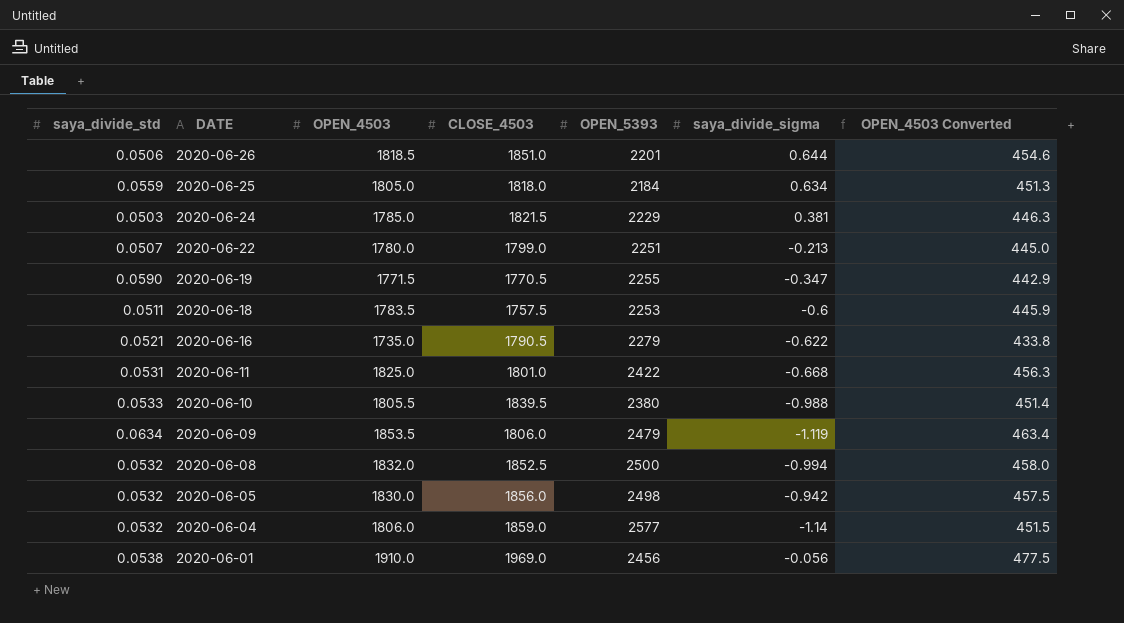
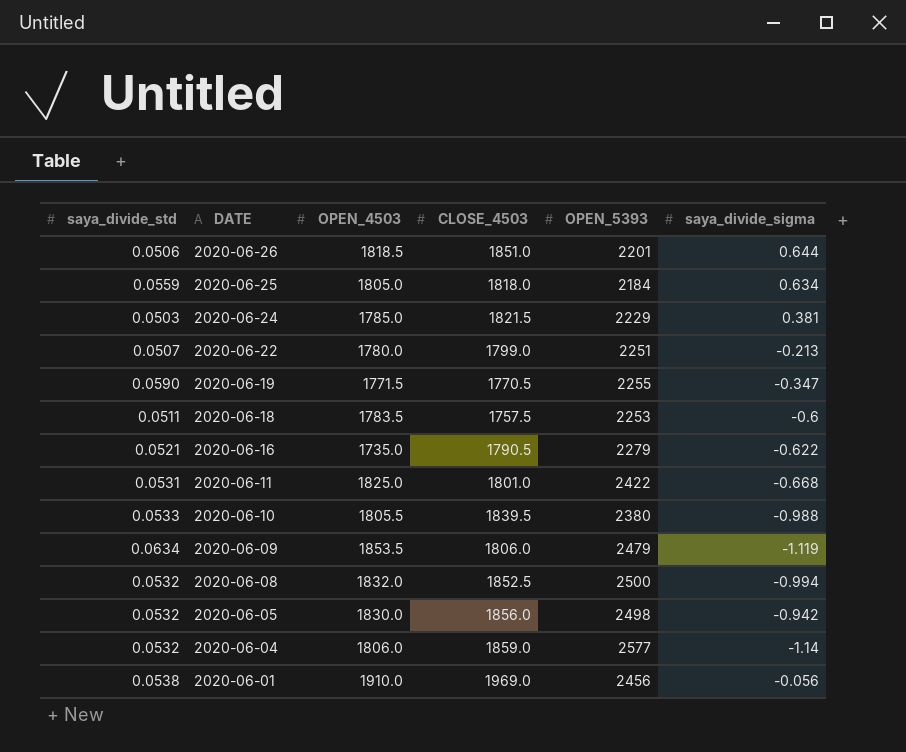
column OPEN_4503 Converted | formula: [OPEN_4503] * 0.25 -> none

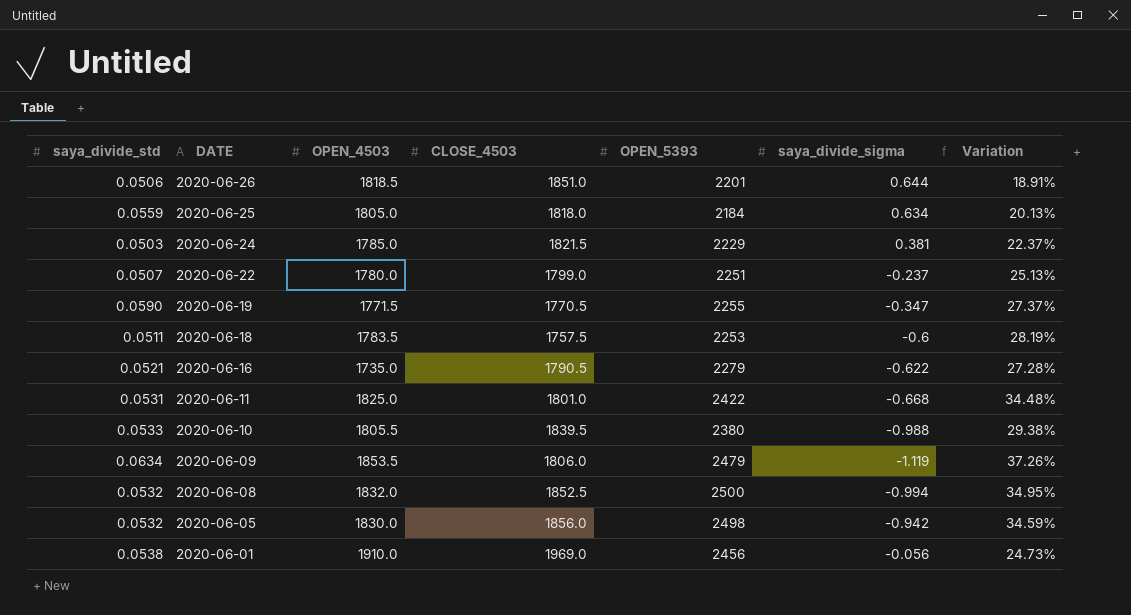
column Variation | formula: none -> ([OPEN_5393] - [CLOSE_4503]) / [CLOSE_4503]
row 2020-06-04: 0.0532 | 1806.0 | 1859.0 | 2577 | -1.14 -> none
2020-06-22 | saya_divide_sigma: -0.213 -> -0.237

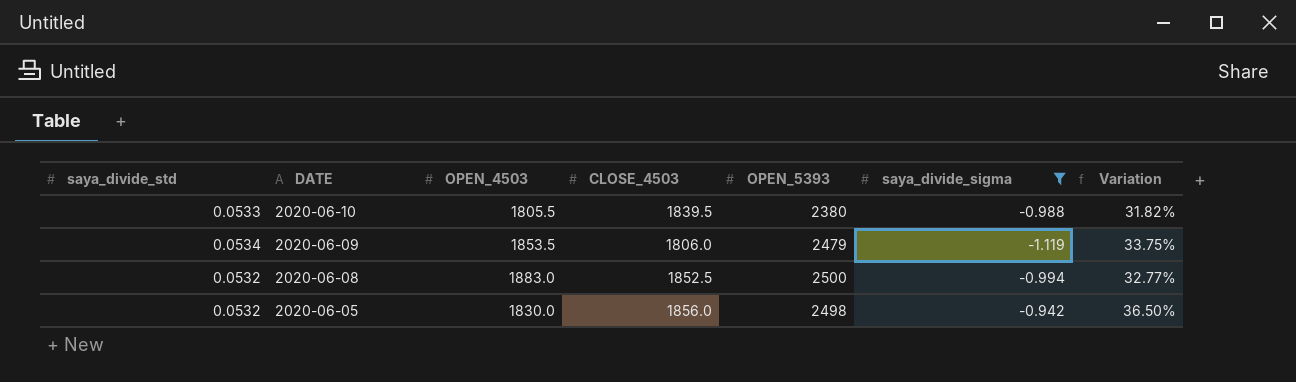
filter: none -> saya_divide_sigma <= -0.942
column Variation | formula: ([OPEN_5393] - [CLOSE_4503]) / [CLOSE_4503] -> ([OPEN_5393] - [OPEN_4503]) / [OPEN_4503]
2020-06-09 | saya_divide_std: 0.0634 -> 0.0534
2020-06-08 | OPEN_4503: 1832.0 -> 1883.0

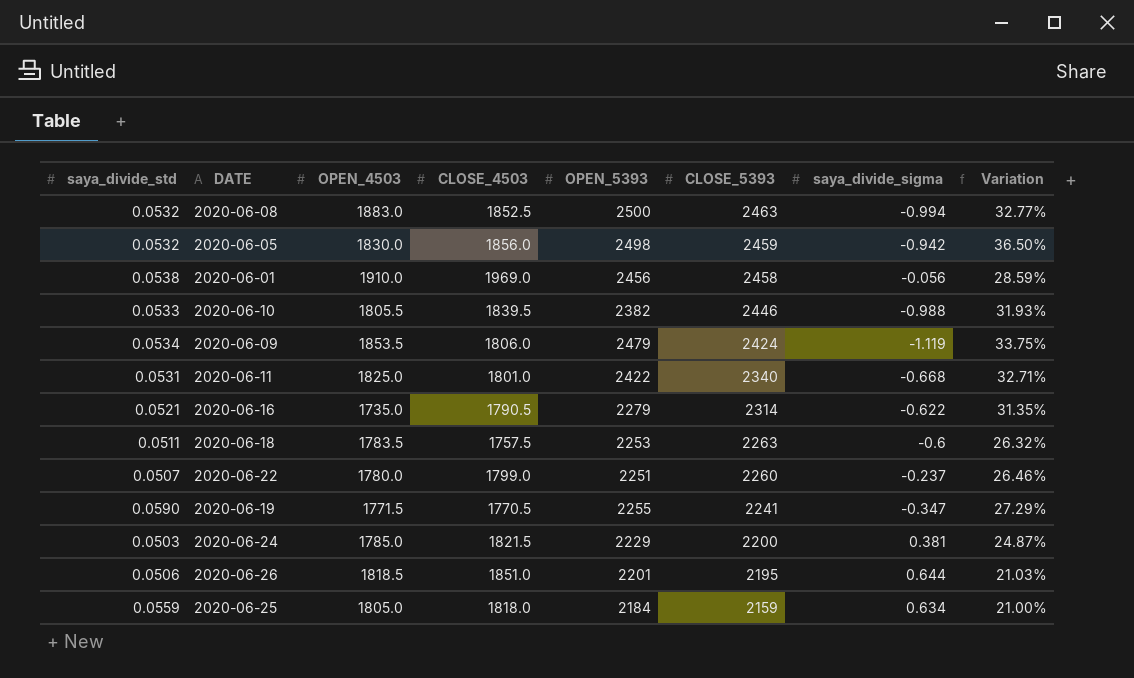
filter: saya_divide_sigma <= -0.942 -> none
row order: DATE descending -> CLOSE_5393 descending
column CLOSE_5393 | position: none -> 6
2020-06-10 | OPEN_5393: 2380 -> 2382
2020-06-10 | Variation: 31.82% -> 31.93%

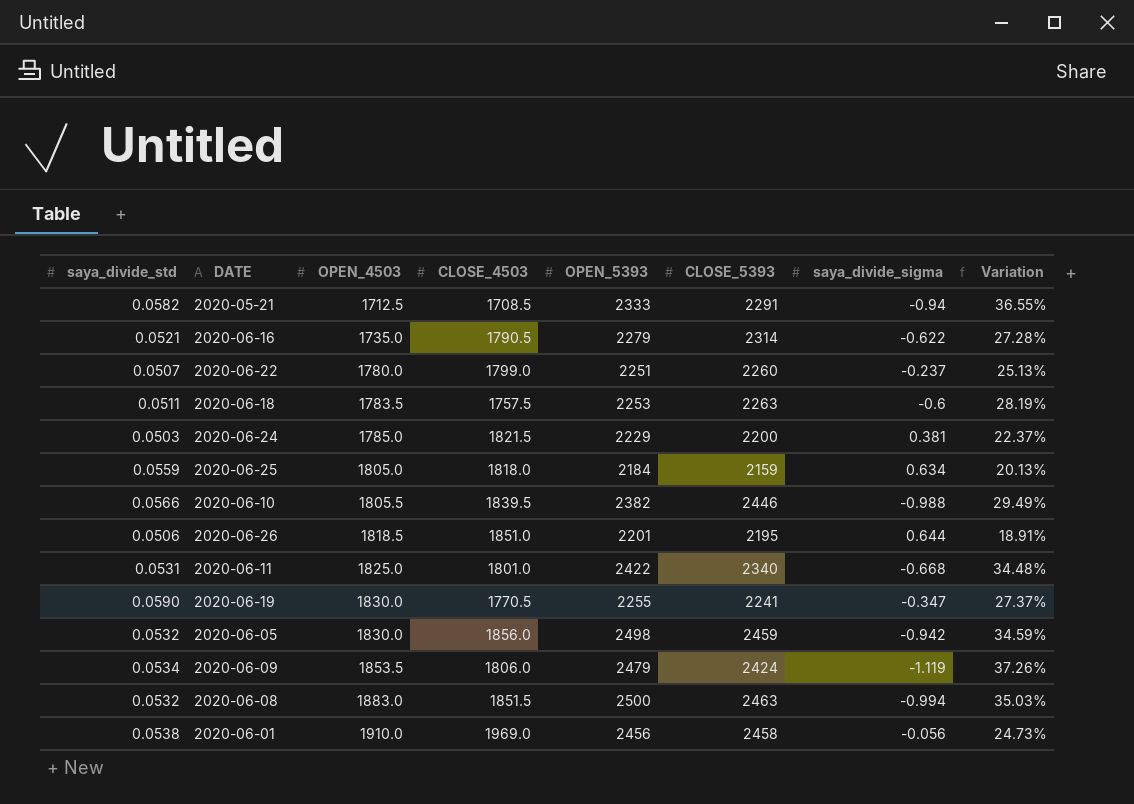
row order: CLOSE_5393 descending -> OPEN_4503 ascending
column Variation | formula: ([OPEN_5393] - [OPEN_4503]) / [OPEN_4503] -> ([OPEN_5393] - [CLOSE_4503]) / [CLOSE_4503]
row 2020-05-21: none -> 0.0582 | 1712.5 | 1708.5 | 2333 | 2291 | -0.94 | 36.55%
2020-06-10 | saya_divide_std: 0.0533 -> 0.0566
2020-06-19 | OPEN_4503: 1771.5 -> 1830.0
2020-06-08 | CLOSE_4503: 1852.5 -> 1851.5

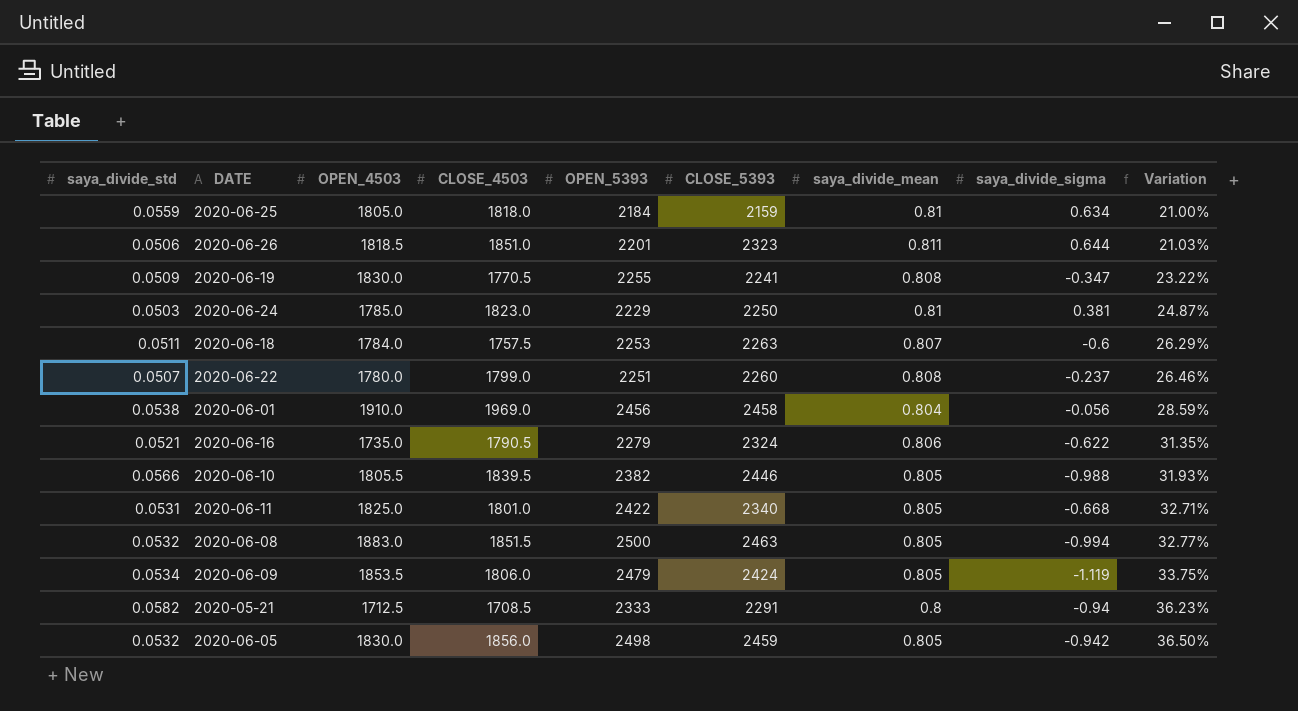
row order: OPEN_4503 ascending -> Variation ascending
column saya_divide_mean | position: none -> 7
column Variation | formula: ([OPEN_5393] - [CLOSE_4503]) / [CLOSE_4503] -> ([OPEN_5393] - [OPEN_4503]) / [OPEN_4503]
2020-06-26 | CLOSE_5393: 2195 -> 2323
2020-06-19 | saya_divide_std: 0.0590 -> 0.0509
2020-06-24 | CLOSE_4503: 1821.5 -> 1823.0
2020-06-24 | CLOSE_5393: 2200 -> 2250
2020-06-18 | OPEN_4503: 1783.5 -> 1784.0
2020-06-16 | CLOSE_5393: 2314 -> 2324

